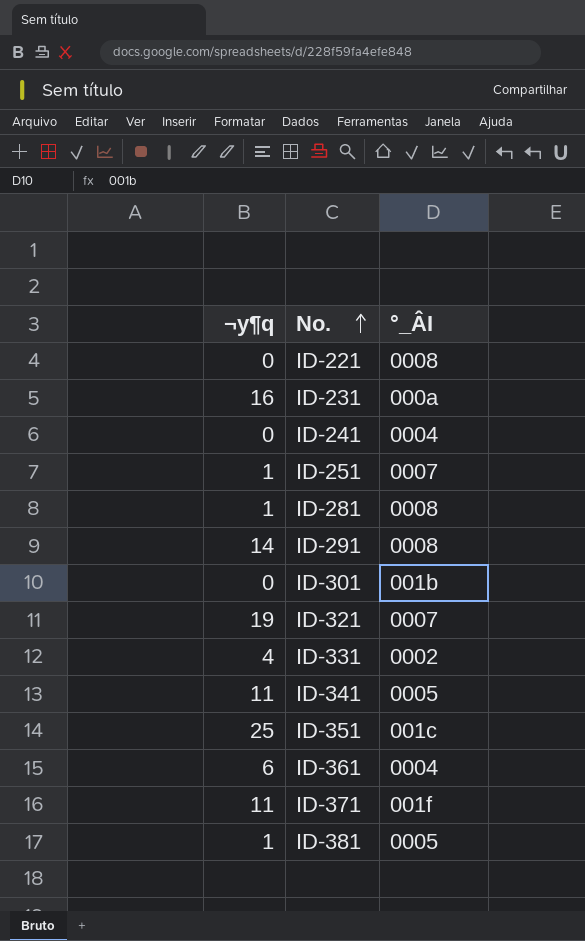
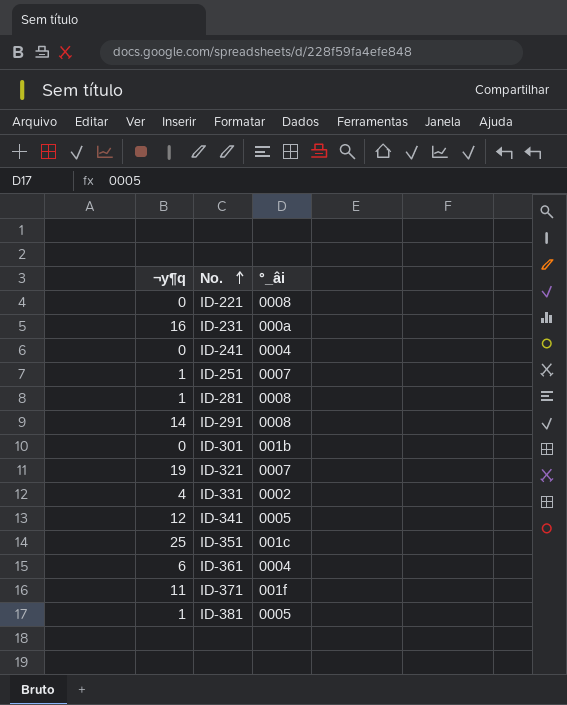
column name: °_ÂI -> °_âi
ID-341 | ¬y¶q: 11 -> 12

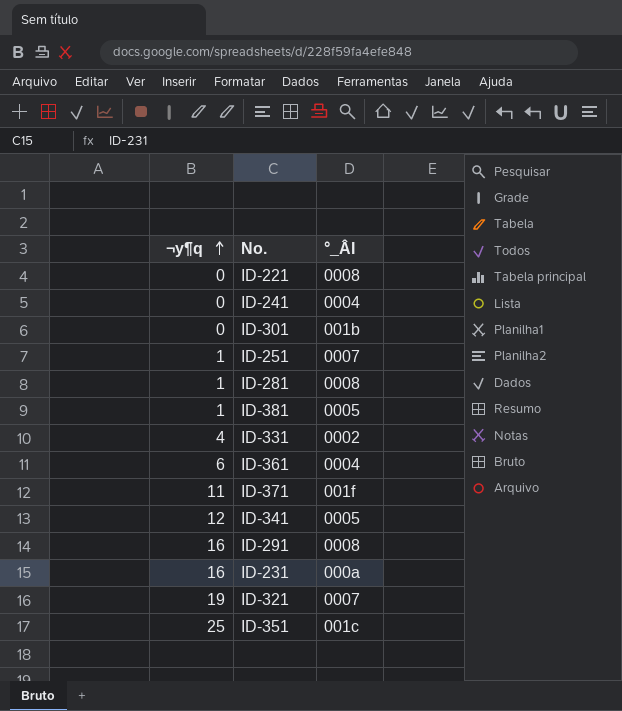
row order: No. ascending -> ¬y¶q ascending
column name: °_âi -> °_ÂI
ID-291 | ¬y¶q: 14 -> 16

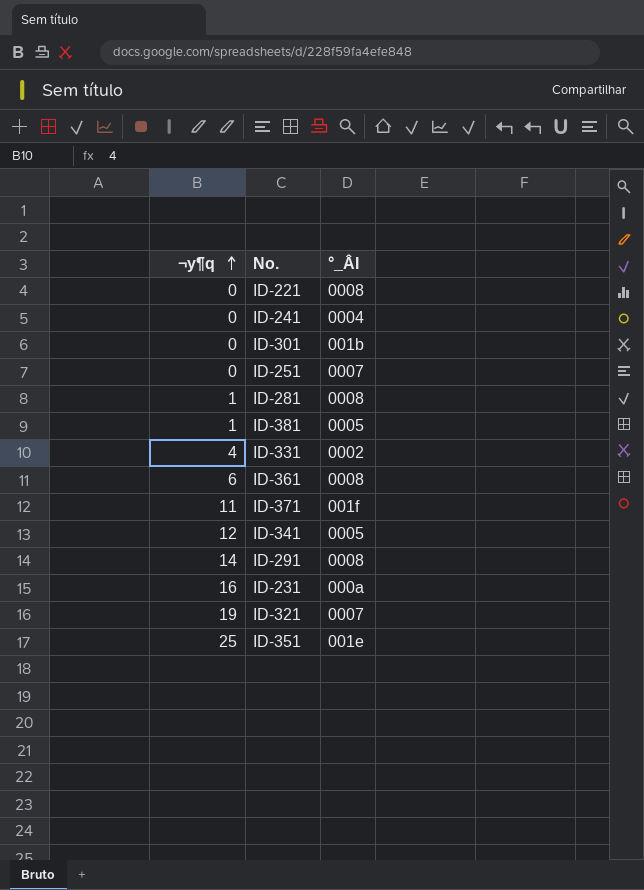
ID-251 | ¬y¶q: 1 -> 0
ID-361 | °_ÂI: 0004 -> 0008
ID-291 | ¬y¶q: 16 -> 14
ID-351 | °_ÂI: 001c -> 001e

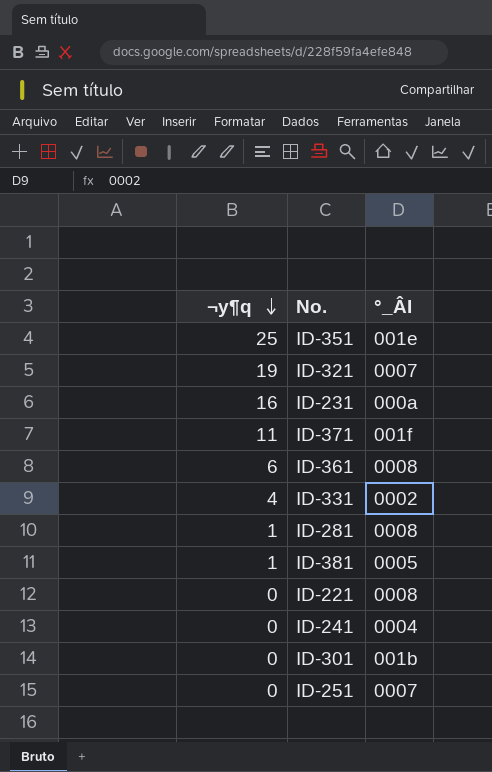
row order: ¬y¶q ascending -> ¬y¶q descending
row ID-341: 12 | 0005 -> none
row ID-291: 14 | 0008 -> none

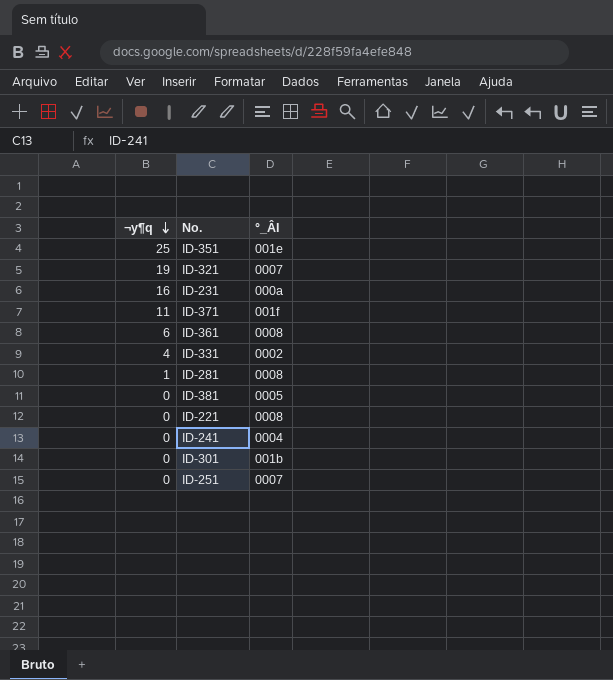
ID-381 | ¬y¶q: 1 -> 0

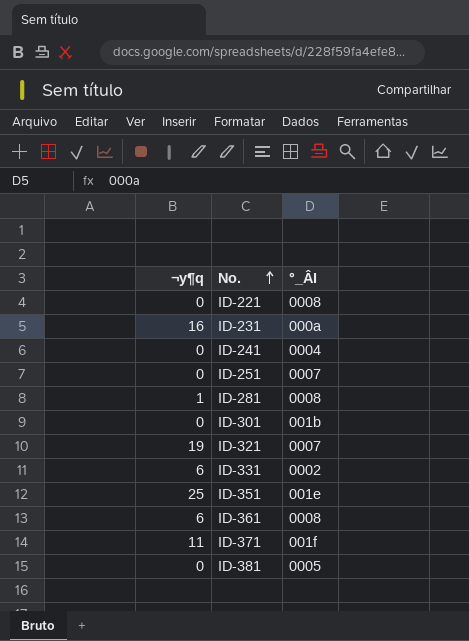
row order: ¬y¶q descending -> No. ascending
ID-331 | ¬y¶q: 4 -> 6

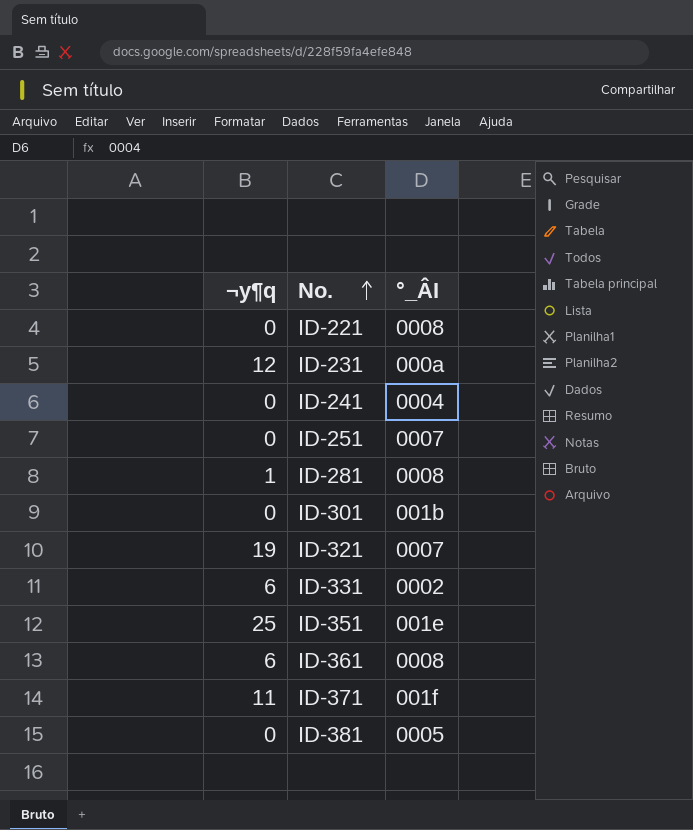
ID-231 | ¬y¶q: 16 -> 12

